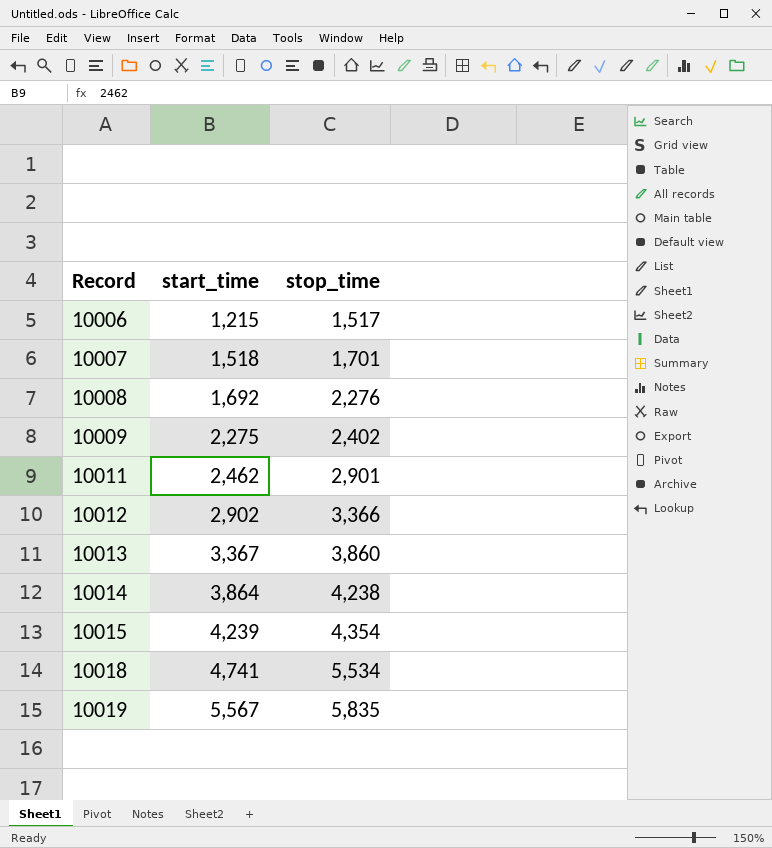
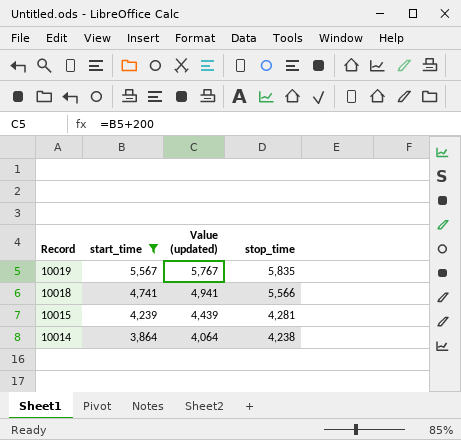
filter: none -> start_time >= 3,864
row order: Record ascending -> Record descending
column Value (updated) | formula: none -> [start_time] + 200
10018 | stop_time: 5,534 -> 5,566
10015 | stop_time: 4,354 -> 4,281

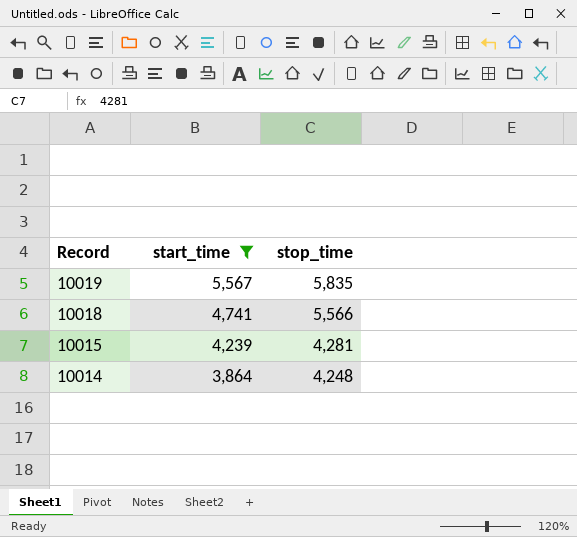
column Value (updated) | formula: [start_time] + 200 -> none
10014 | stop_time: 4,238 -> 4,248

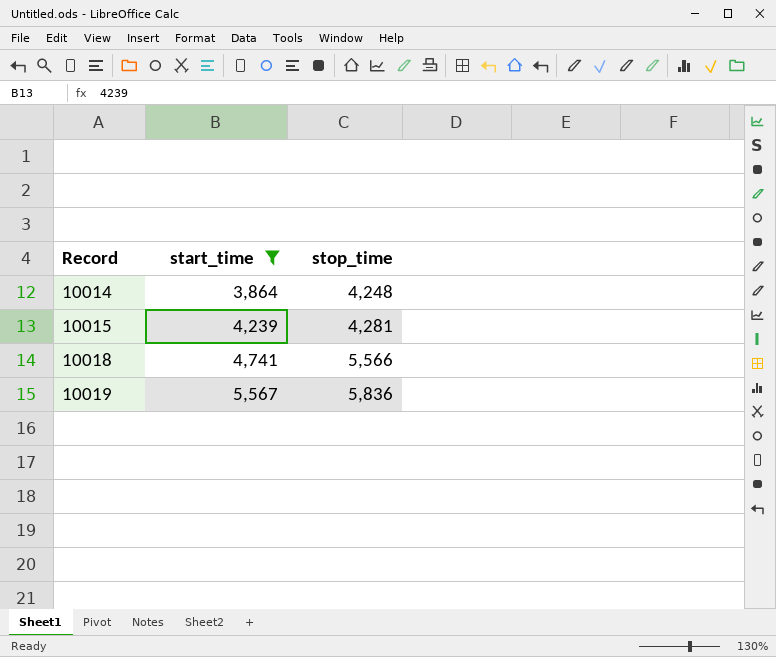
row order: Record descending -> Record ascending
10019 | stop_time: 5,835 -> 5,836

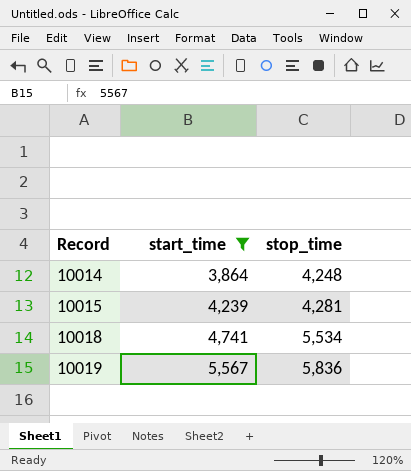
10018 | stop_time: 5,566 -> 5,534

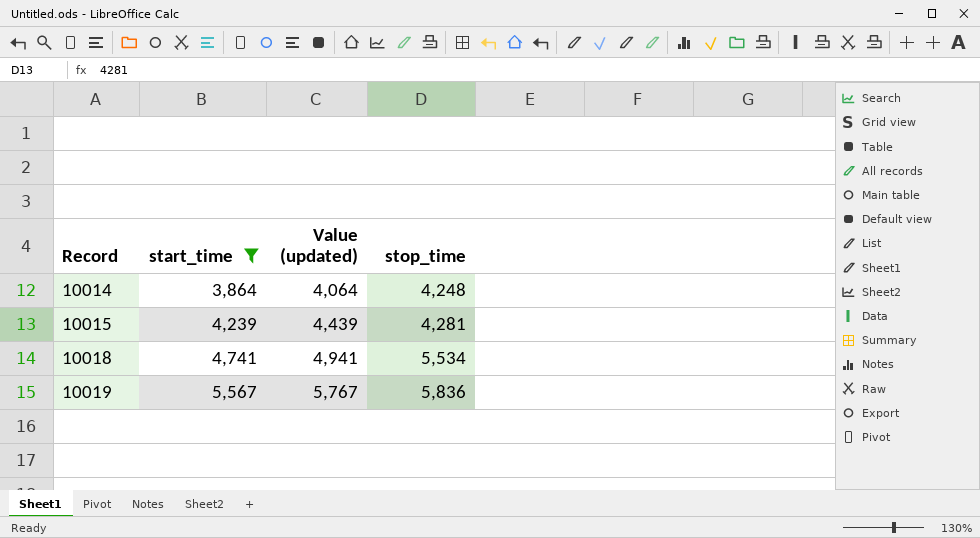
column Value (updated) | formula: none -> [start_time] + 200

